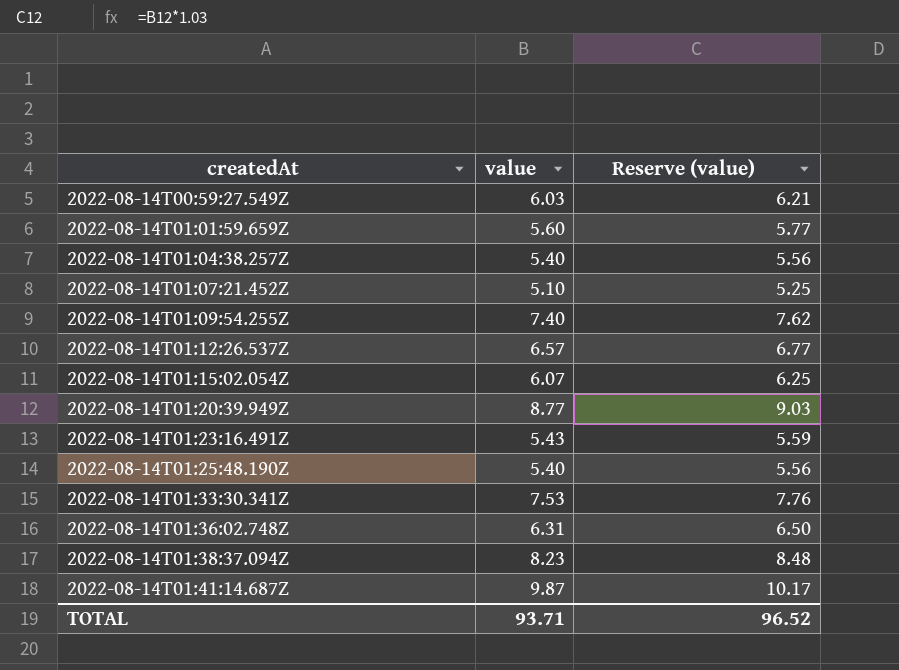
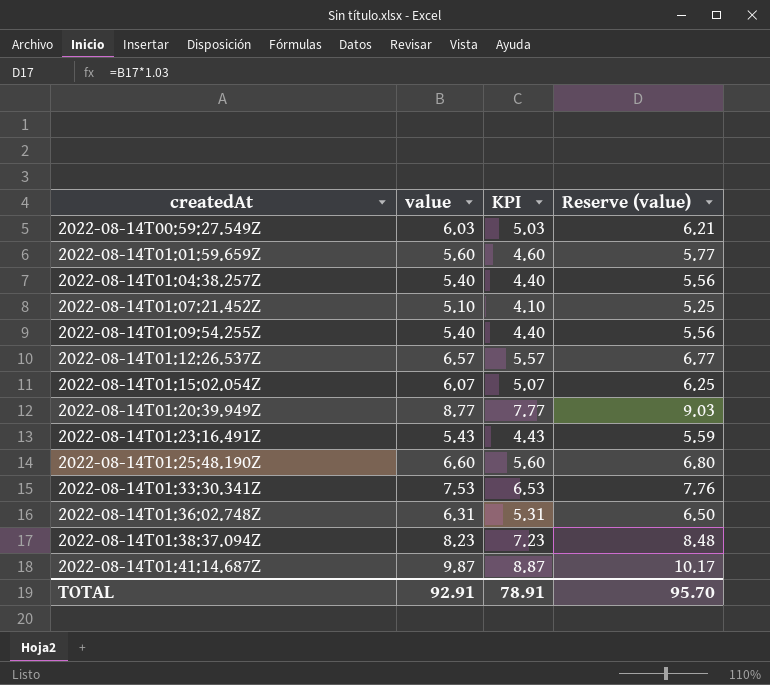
column KPI | formula: none -> [value] - 1
2022-08-14T01:09:54.255Z | value: 7.40 -> 5.40
2022-08-14T01:09:54.255Z | Reserve (value): 7.62 -> 5.56
2022-08-14T01:25:48.190Z | value: 5.40 -> 6.60
2022-08-14T01:25:48.190Z | Reserve (value): 5.56 -> 6.80
TOTAL | value: 93.71 -> 92.91
TOTAL | Reserve (value): 96.52 -> 95.70

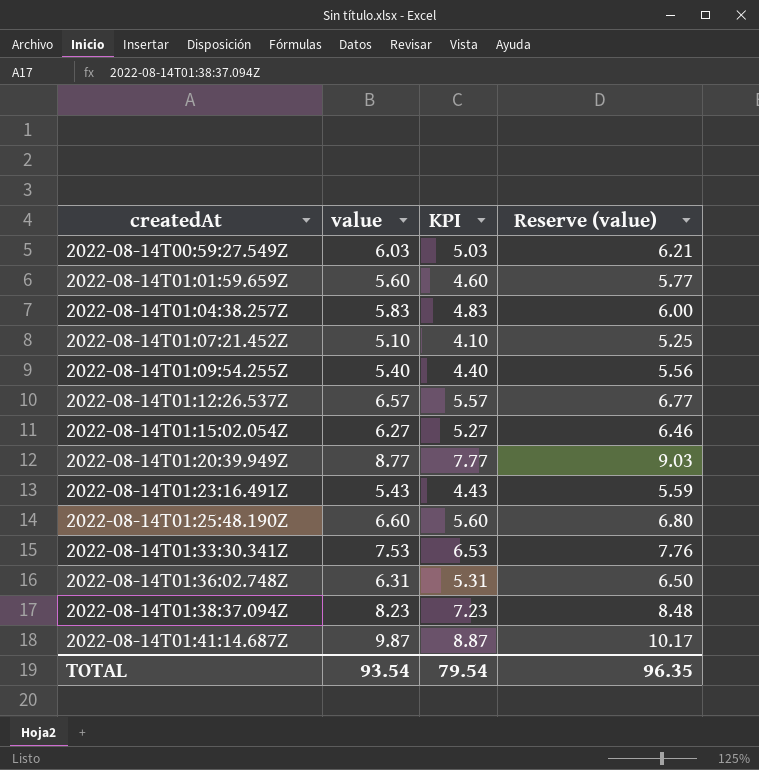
2022-08-14T01:04:38.257Z | value: 5.40 -> 5.83
2022-08-14T01:04:38.257Z | KPI: 4.40 -> 4.83
2022-08-14T01:04:38.257Z | Reserve (value): 5.56 -> 6.00
2022-08-14T01:15:02.054Z | value: 6.07 -> 6.27
2022-08-14T01:15:02.054Z | KPI: 5.07 -> 5.27
2022-08-14T01:15:02.054Z | Reserve (value): 6.25 -> 6.46
TOTAL | value: 92.91 -> 93.54
TOTAL | KPI: 78.91 -> 79.54
TOTAL | Reserve (value): 95.70 -> 96.35

